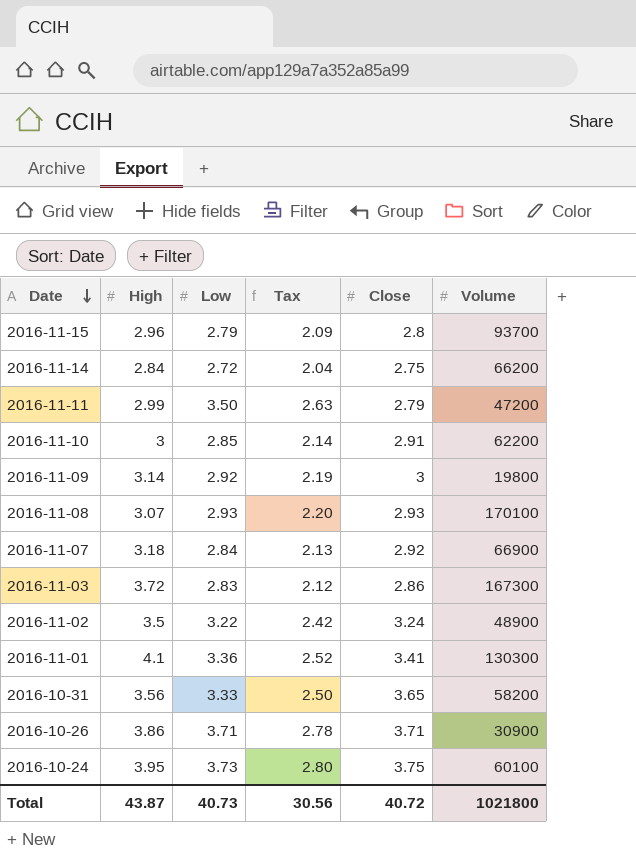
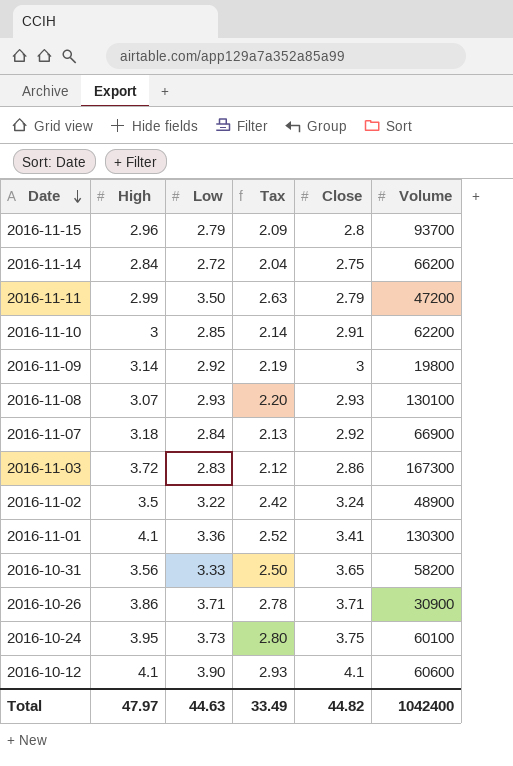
2016-11-08 | Volume: 170100 -> 130100
row 2016-10-12: none -> 4.1 | 3.90 | 2.93 | 4.1 | 60600
Total | High: 43.87 -> 47.97
Total | Low: 40.73 -> 44.63
Total | Tax: 30.56 -> 33.49
Total | Close: 40.72 -> 44.82
Total | Volume: 1021800 -> 1042400

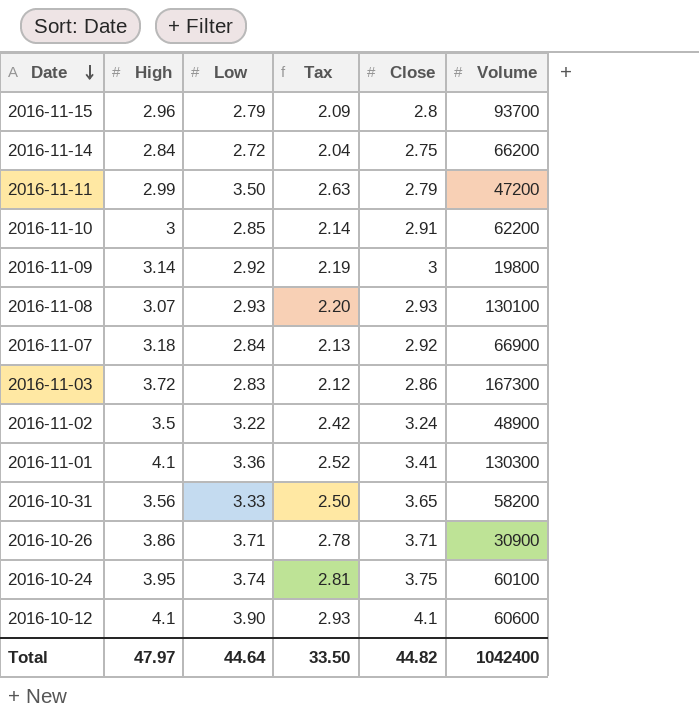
2016-10-24 | Low: 3.73 -> 3.74
2016-10-24 | Tax: 2.80 -> 2.81
Total | Low: 44.63 -> 44.64
Total | Tax: 33.49 -> 33.50

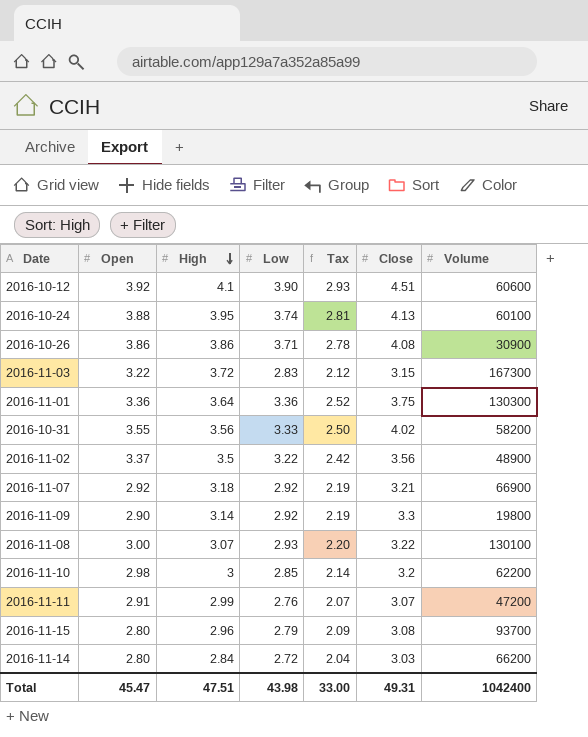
row order: Date descending -> High descending
column Open | position: none -> 2
2016-10-12 | Close: 4.1 -> 4.51
2016-10-24 | Close: 3.75 -> 4.13
2016-10-26 | Close: 3.71 -> 4.08
2016-11-03 | Close: 2.86 -> 3.15
2016-11-01 | High: 4.1 -> 3.64
2016-11-01 | Close: 3.41 -> 3.75
2016-10-31 | Close: 3.65 -> 4.02
2016-11-02 | Close: 3.24 -> 3.56
2016-11-07 | Low: 2.84 -> 2.92
2016-11-07 | Tax: 2.13 -> 2.19
2016-11-07 | Close: 2.92 -> 3.21
2016-11-09 | Close: 3 -> 3.3
2016-11-08 | Close: 2.93 -> 3.22
2016-11-10 | Close: 2.91 -> 3.2
2016-11-11 | Low: 3.50 -> 2.76
2016-11-11 | Tax: 2.63 -> 2.07
2016-11-11 | Close: 2.79 -> 3.07
2016-11-15 | Close: 2.8 -> 3.08
2016-11-14 | Close: 2.75 -> 3.03
Total | High: 47.97 -> 47.51
Total | Low: 44.64 -> 43.98
Total | Tax: 33.50 -> 33.00
Total | Close: 44.82 -> 49.31

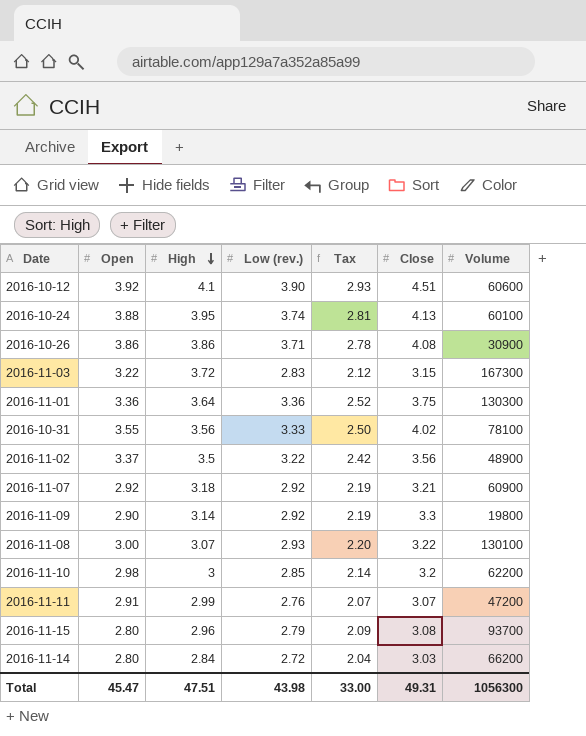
column name: Low -> Low (rev.)
2016-10-31 | Volume: 58200 -> 78100
2016-11-07 | Volume: 66900 -> 60900
Total | Volume: 1042400 -> 1056300

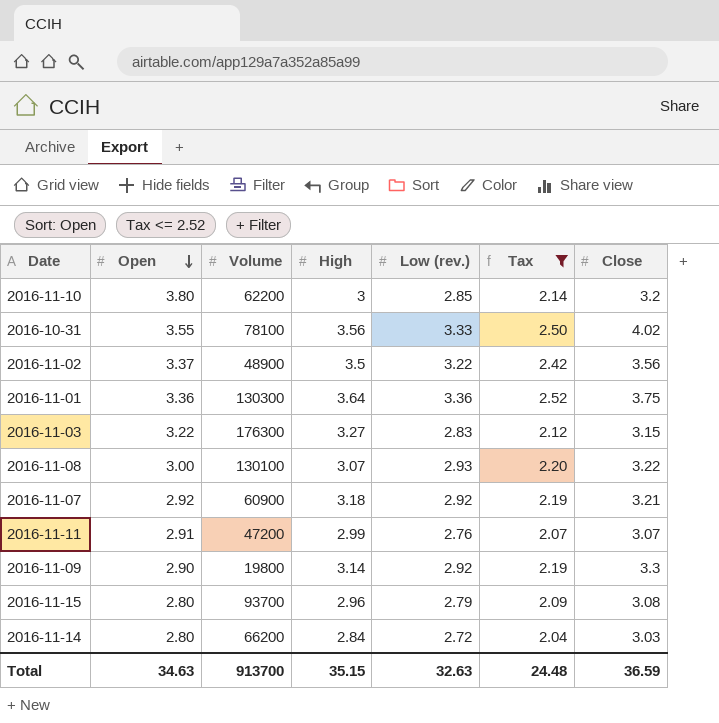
filter: none -> Tax <= 2.52
row order: High descending -> Open descending
column Volume | position: 7 -> 3
2016-11-10 | Open: 2.98 -> 3.80
2016-11-03 | Volume: 167300 -> 176300
2016-11-03 | High: 3.72 -> 3.27
Total | Open: 45.47 -> 34.63
Total | Volume: 1056300 -> 913700
Total | High: 47.51 -> 35.15
Total | Low (rev.): 43.98 -> 32.63
Total | Tax: 33.00 -> 24.48
Total | Close: 49.31 -> 36.59

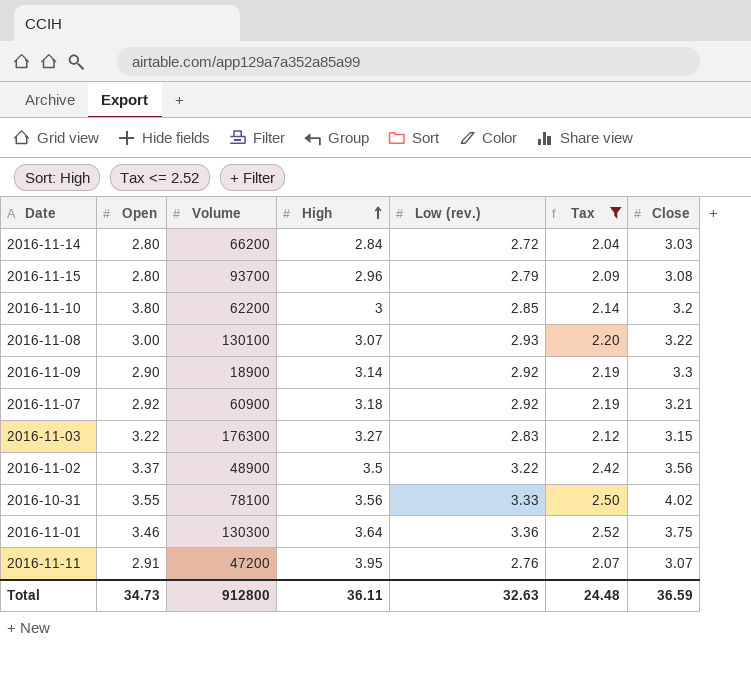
row order: Open descending -> High ascending
2016-11-09 | Volume: 19800 -> 18900
2016-11-01 | Open: 3.36 -> 3.46
2016-11-11 | High: 2.99 -> 3.95
Total | Open: 34.63 -> 34.73
Total | Volume: 913700 -> 912800
Total | High: 35.15 -> 36.11

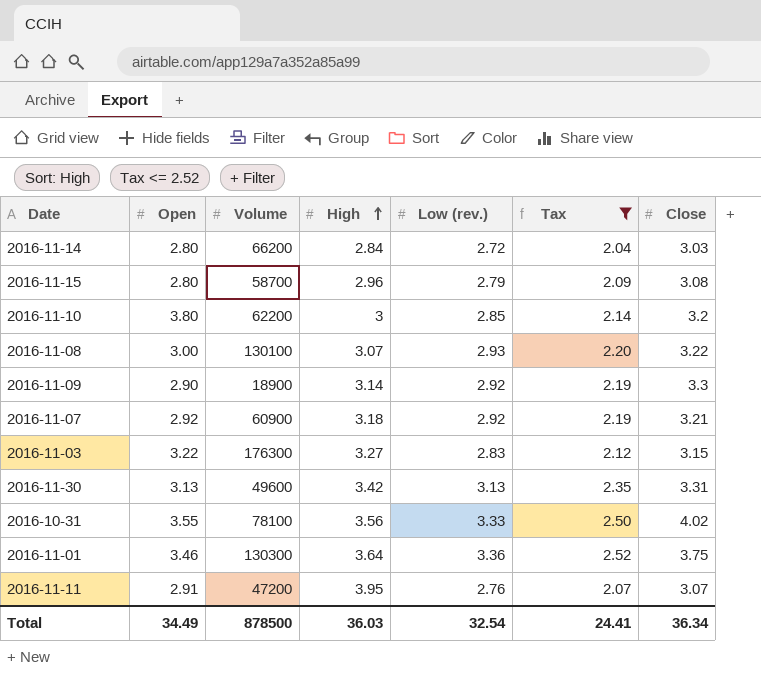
row 2016-11-02: 3.37 | 48900 | 3.5 | 3.22 | 2.42 | 3.56 -> none
2016-11-15 | Volume: 93700 -> 58700
row 2016-11-30: none -> 3.13 | 49600 | 3.42 | 3.13 | 2.35 | 3.31
Total | Open: 34.73 -> 34.49
Total | Volume: 912800 -> 878500
Total | High: 36.11 -> 36.03
Total | Low (rev.): 32.63 -> 32.54
Total | Tax: 24.48 -> 24.41
Total | Close: 36.59 -> 36.34

